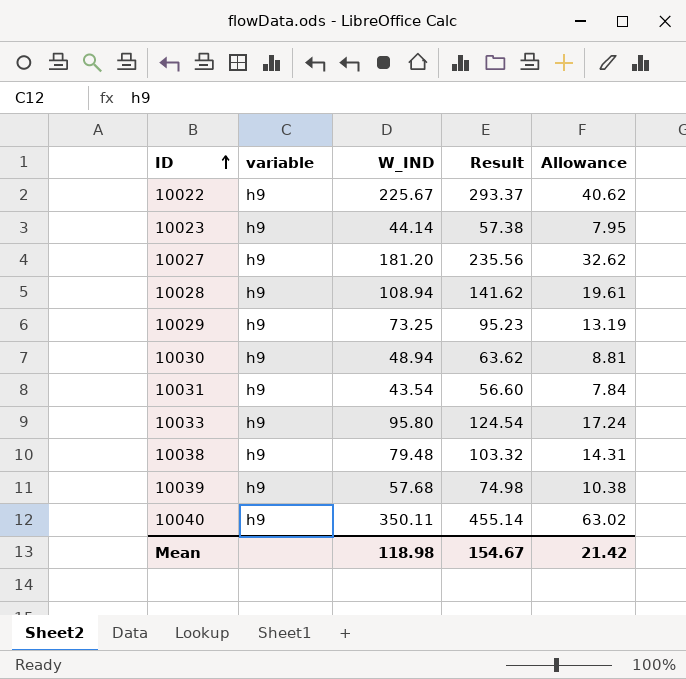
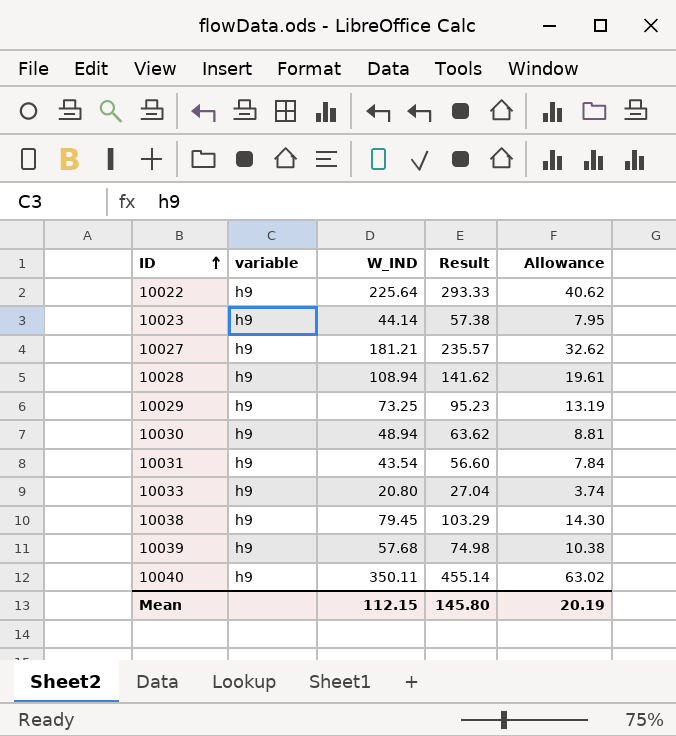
10022 | W_IND: 225.67 -> 225.64
10022 | Result: 293.37 -> 293.33
10027 | W_IND: 181.20 -> 181.21
10027 | Result: 235.56 -> 235.57
10033 | W_IND: 95.80 -> 20.80
10033 | Result: 124.54 -> 27.04
10033 | Allowance: 17.24 -> 3.74
10038 | W_IND: 79.48 -> 79.45
10038 | Result: 103.32 -> 103.29
10038 | Allowance: 14.31 -> 14.30
Mean | W_IND: 118.98 -> 112.15
Mean | Result: 154.67 -> 145.80
Mean | Allowance: 21.42 -> 20.19

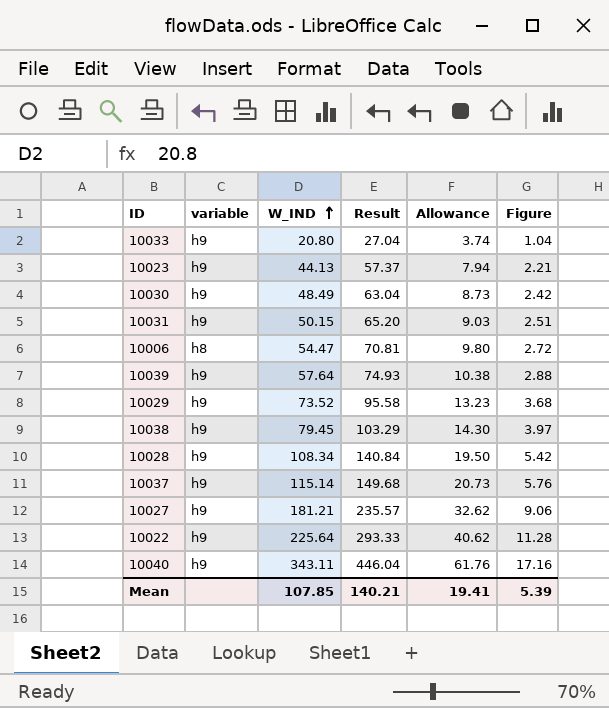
row order: ID ascending -> W_IND ascending
column Figure | formula: none -> [W_IND] * 0.05
10023 | W_IND: 44.14 -> 44.13
10023 | Result: 57.38 -> 57.37
10023 | Allowance: 7.95 -> 7.94
10030 | W_IND: 48.94 -> 48.49
10030 | Result: 63.62 -> 63.04
10030 | Allowance: 8.81 -> 8.73
10031 | W_IND: 43.54 -> 50.15
10031 | Result: 56.60 -> 65.20
10031 | Allowance: 7.84 -> 9.03
row 10006: none -> h8 | 54.47 | 70.81 | 9.80 | 2.72
10039 | W_IND: 57.68 -> 57.64
10039 | Result: 74.98 -> 74.93
10029 | W_IND: 73.25 -> 73.52
10029 | Result: 95.23 -> 95.58
10029 | Allowance: 13.19 -> 13.23
10028 | W_IND: 108.94 -> 108.34
10028 | Result: 141.62 -> 140.84
10028 | Allowance: 19.61 -> 19.50
row 10037: none -> h9 | 115.14 | 149.68 | 20.73 | 5.76
10040 | W_IND: 350.11 -> 343.11
10040 | Result: 455.14 -> 446.04
10040 | Allowance: 63.02 -> 61.76
Mean | W_IND: 112.15 -> 107.85
Mean | Result: 145.80 -> 140.21
Mean | Allowance: 20.19 -> 19.41

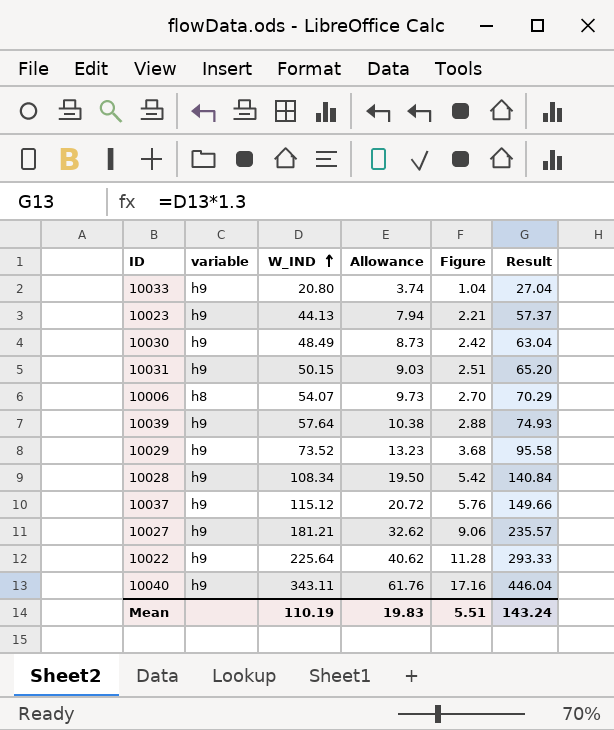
column Result | position: 4 -> 6
row 10038: h9 | 79.45 | 103.29 | 14.30 | 3.97 -> none
10006 | W_IND: 54.47 -> 54.07
10006 | Allowance: 9.80 -> 9.73
10006 | Figure: 2.72 -> 2.70
10006 | Result: 70.81 -> 70.29
10037 | W_IND: 115.14 -> 115.12
10037 | Allowance: 20.73 -> 20.72
10037 | Result: 149.68 -> 149.66
Mean | W_IND: 107.85 -> 110.19
Mean | Allowance: 19.41 -> 19.83
Mean | Figure: 5.39 -> 5.51
Mean | Result: 140.21 -> 143.24

